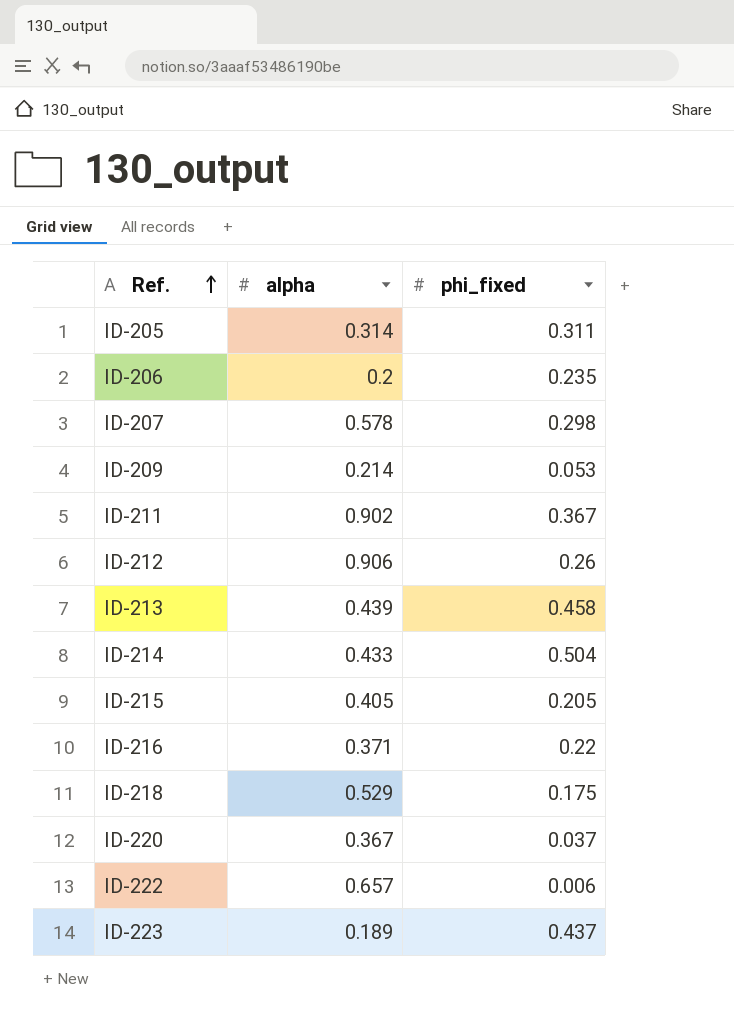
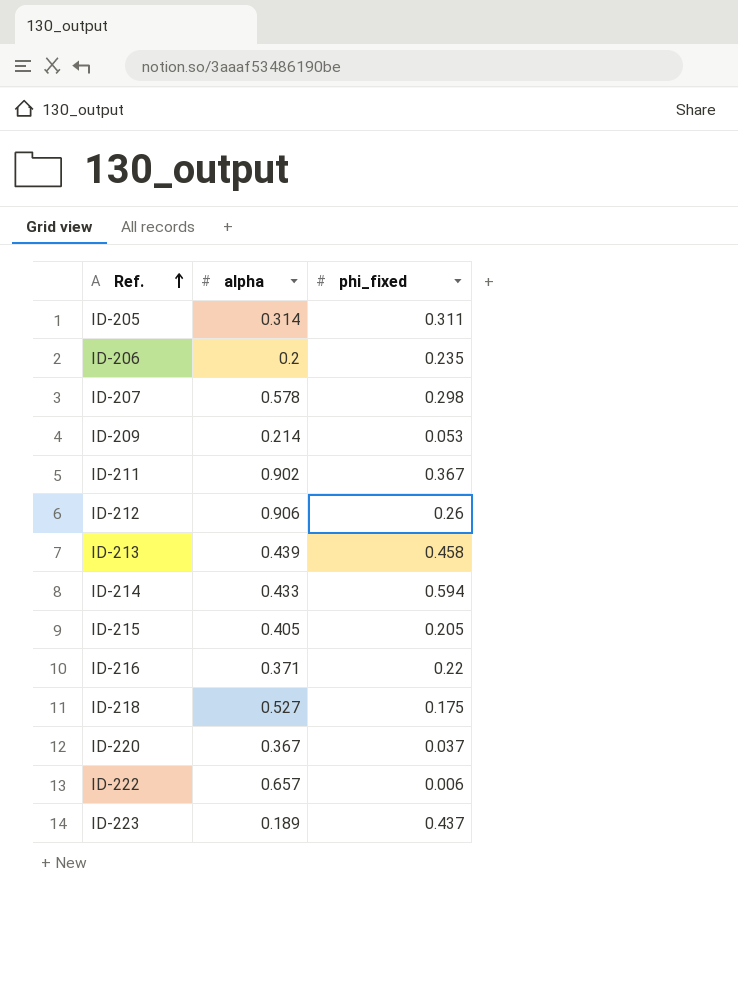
ID-214 | phi_fixed: 0.504 -> 0.594
ID-218 | alpha: 0.529 -> 0.527

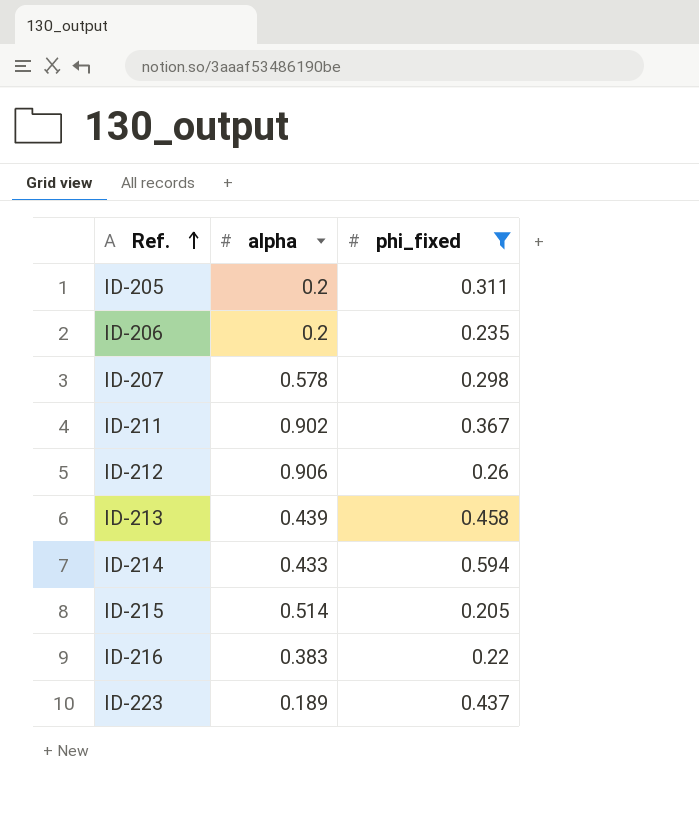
filter: none -> phi_fixed >= 0.205
ID-205 | alpha: 0.314 -> 0.2
ID-215 | alpha: 0.405 -> 0.514
ID-216 | alpha: 0.371 -> 0.383

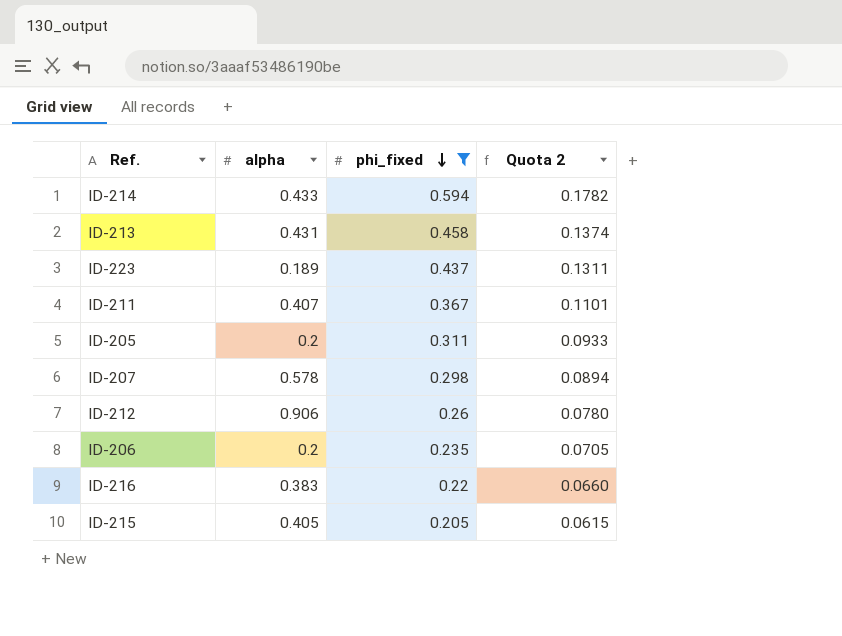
row order: Ref. ascending -> phi_fixed descending
column Quota 2 | formula: none -> [phi_fixed] * 0.3
ID-213 | alpha: 0.439 -> 0.431
ID-211 | alpha: 0.902 -> 0.407
ID-215 | alpha: 0.514 -> 0.405

